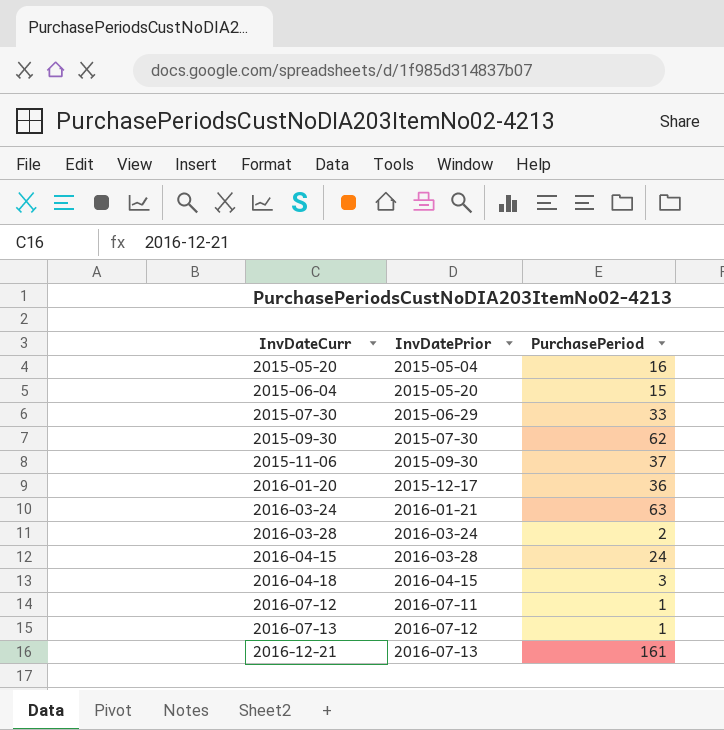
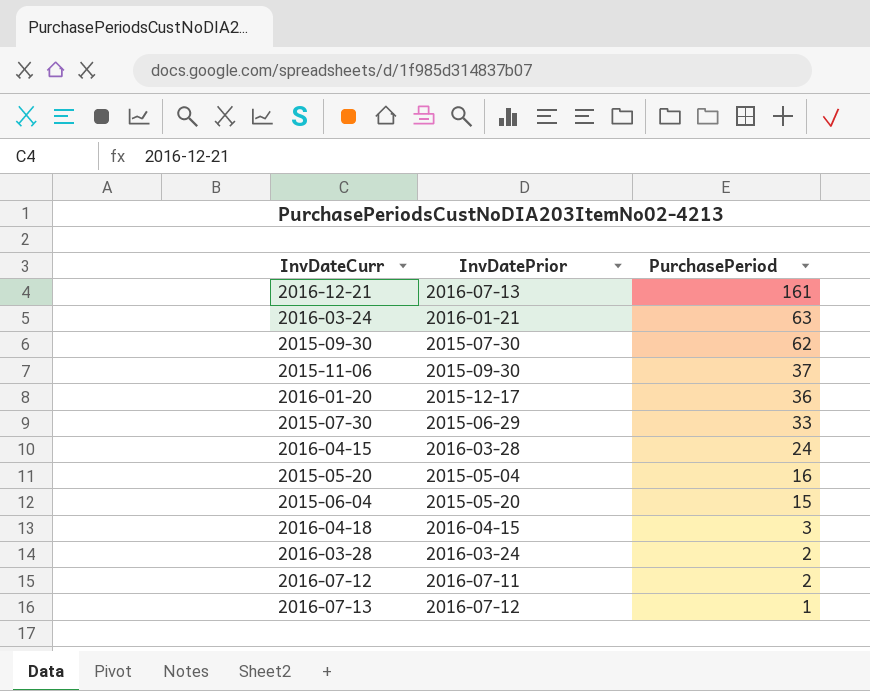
row order: InvDateCurr ascending -> PurchasePeriod descending
2016-07-12 | PurchasePeriod: 1 -> 2

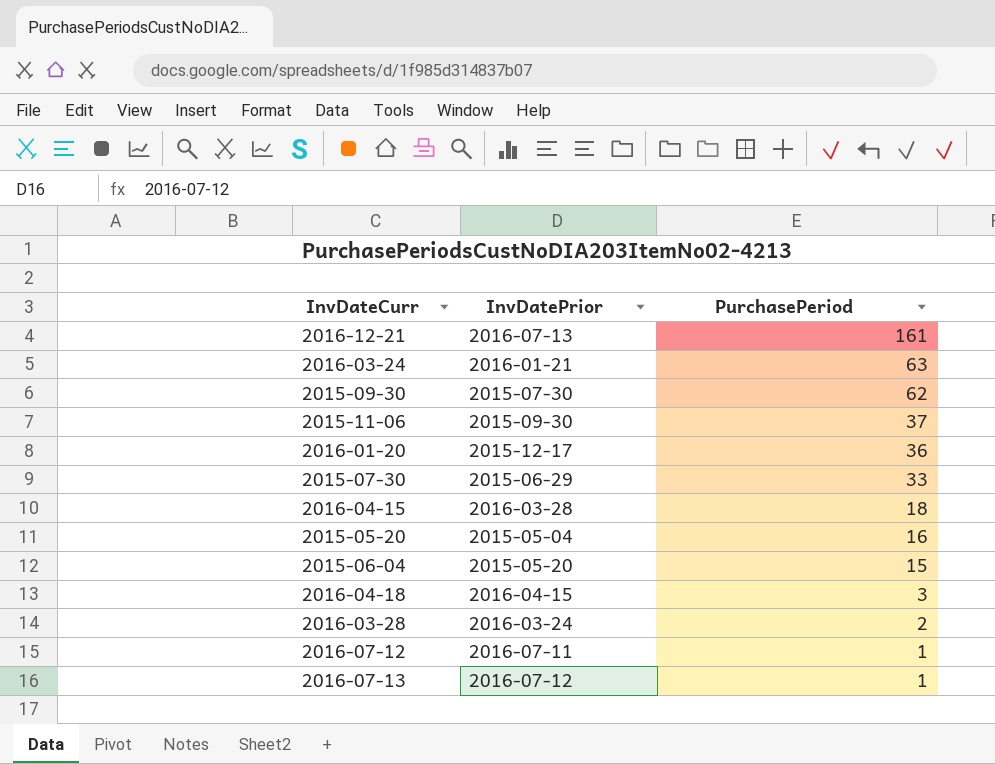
2016-04-15 | PurchasePeriod: 24 -> 18
2016-07-12 | PurchasePeriod: 2 -> 1

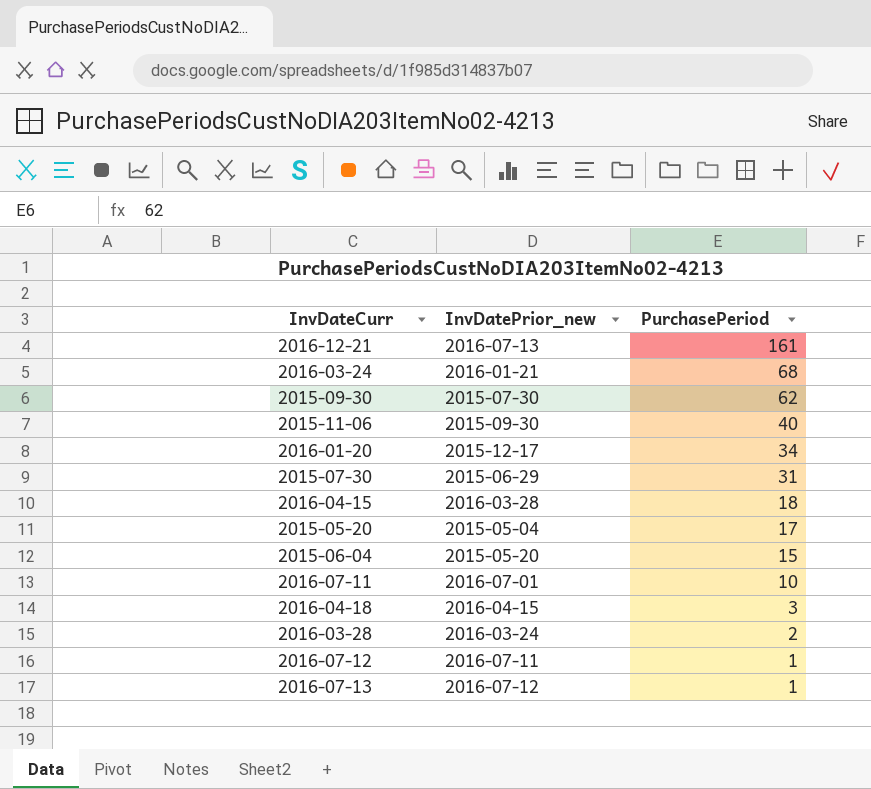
column name: InvDatePrior -> InvDatePrior_new
2016-03-24 | PurchasePeriod: 63 -> 68
2015-11-06 | PurchasePeriod: 37 -> 40
2016-01-20 | PurchasePeriod: 36 -> 34
2015-07-30 | PurchasePeriod: 33 -> 31
2015-05-20 | PurchasePeriod: 16 -> 17
row 2016-07-11: none -> 2016-07-01 | 10

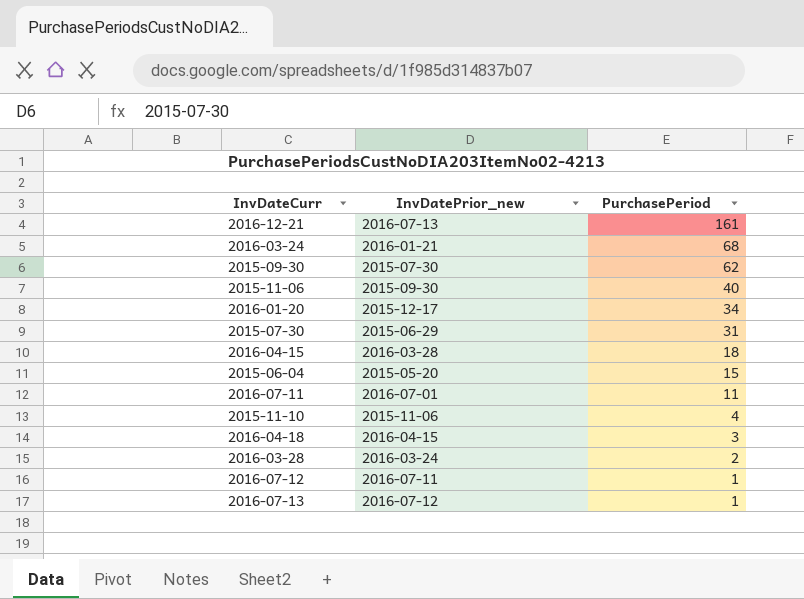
row 2015-05-20: 2015-05-04 | 17 -> none
2016-07-11 | PurchasePeriod: 10 -> 11
row 2015-11-10: none -> 2015-11-06 | 4

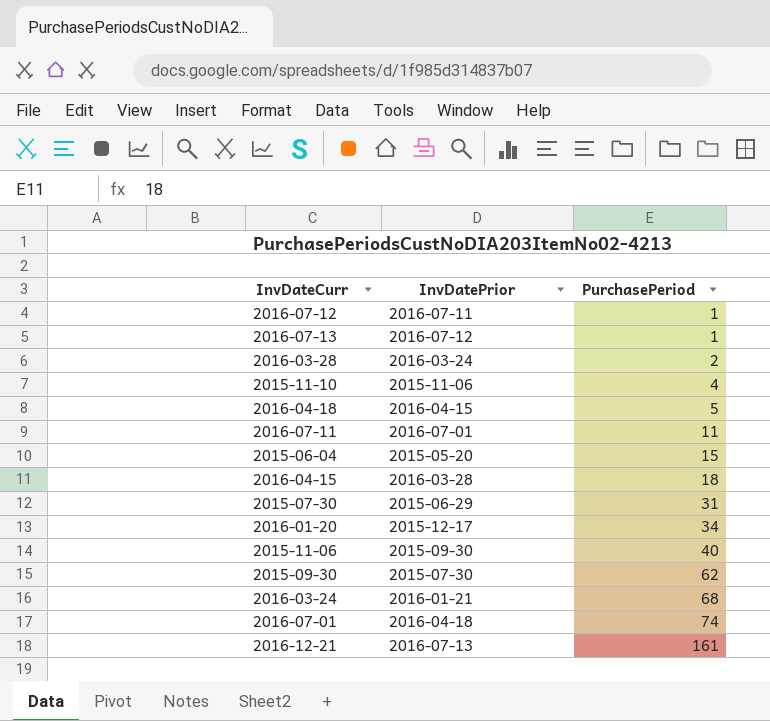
row order: PurchasePeriod descending -> PurchasePeriod ascending
column name: InvDatePrior_new -> InvDatePrior
2016-04-18 | PurchasePeriod: 3 -> 5
row 2016-07-01: none -> 2016-04-18 | 74

